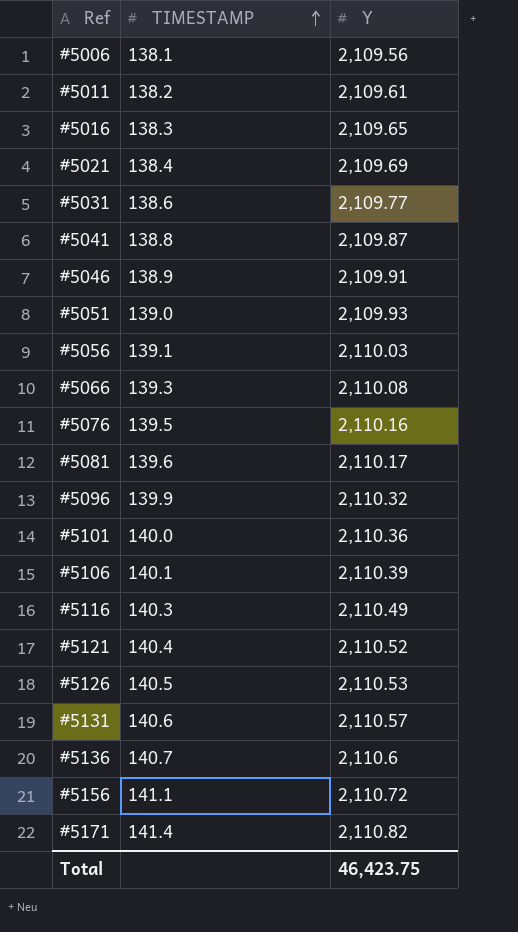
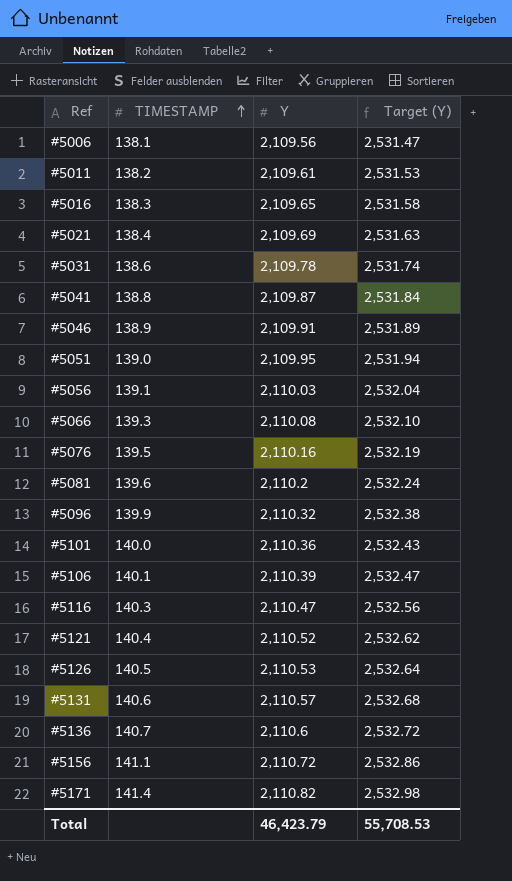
column Target (Y) | formula: none -> [Y] * 1.2
#5031 | Y: 2,109.77 -> 2,109.78
#5051 | Y: 2,109.93 -> 2,109.95
#5081 | Y: 2,110.17 -> 2,110.2
#5116 | Y: 2,110.49 -> 2,110.47
Total | Y: 46,423.75 -> 46,423.79

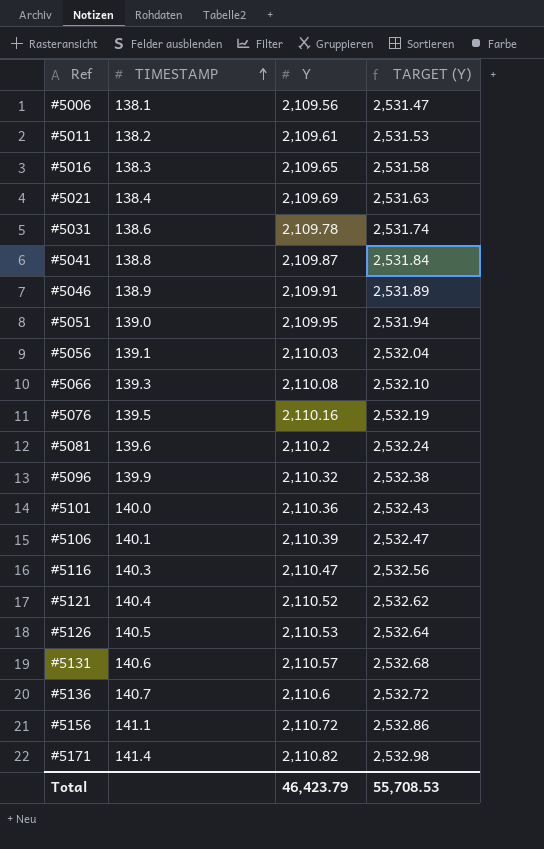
column name: Target (Y) -> TARGET (Y)

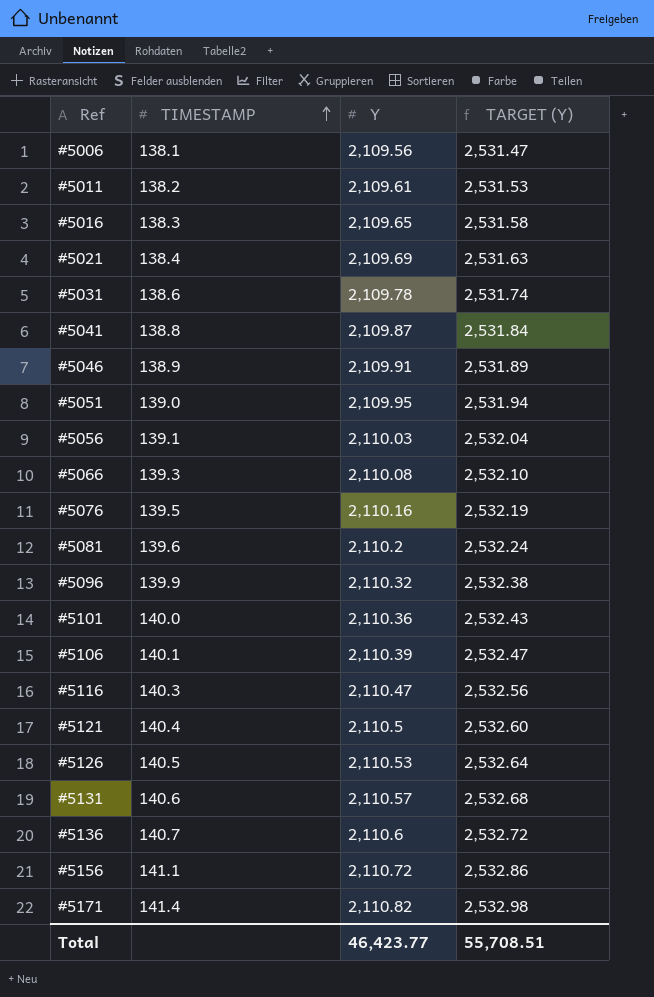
#5121 | Y: 2,110.52 -> 2,110.5
#5121 | TARGET (Y): 2,532.62 -> 2,532.60
Total | Y: 46,423.79 -> 46,423.77
Total | TARGET (Y): 55,708.53 -> 55,708.51

